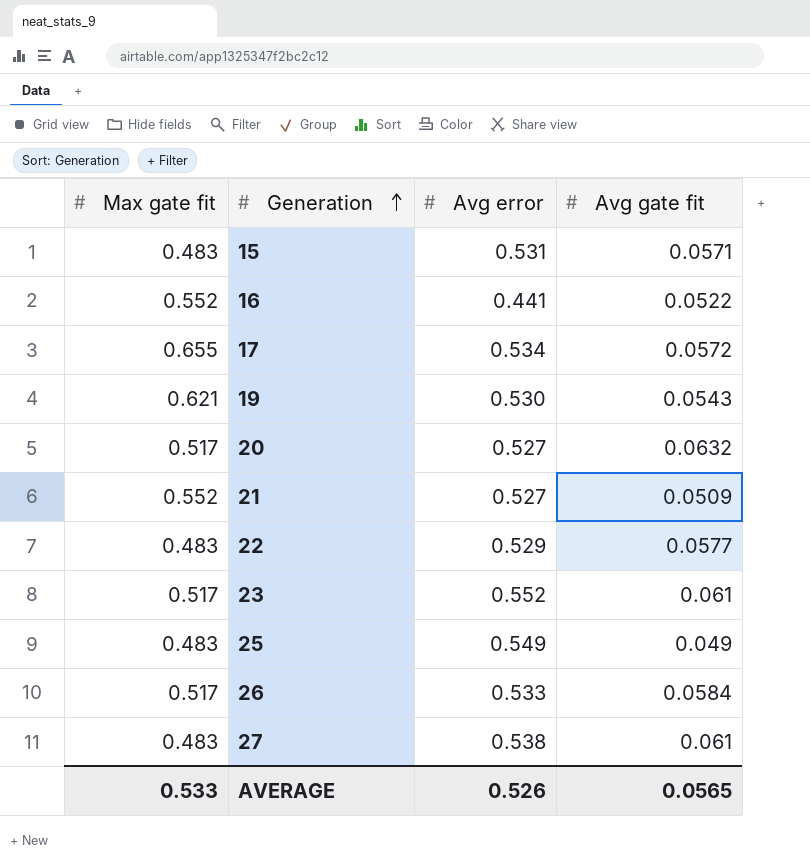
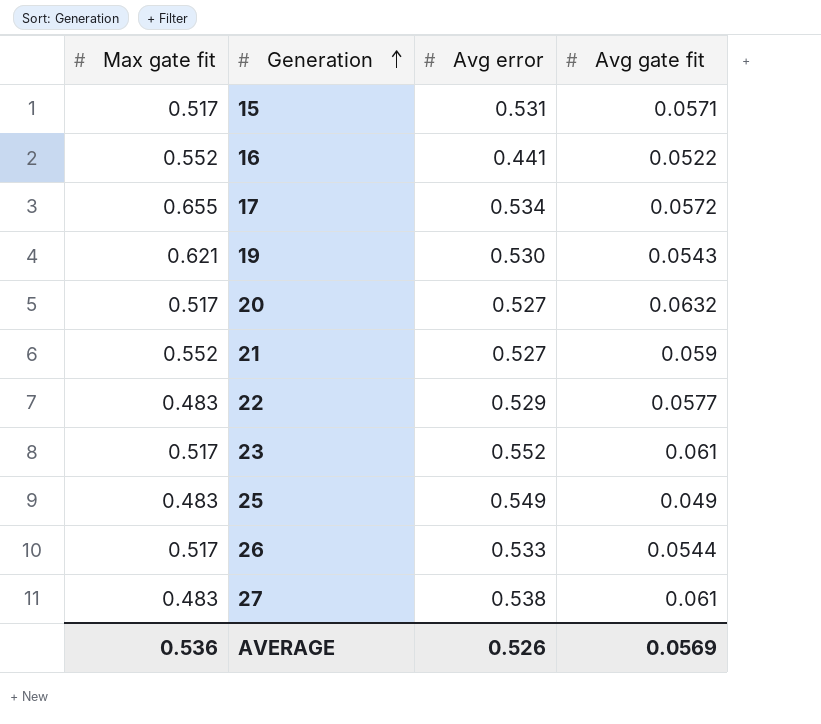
15 | Max gate fit: 0.483 -> 0.517
21 | Avg gate fit: 0.0509 -> 0.059
26 | Avg gate fit: 0.0584 -> 0.0544
AVERAGE | Max gate fit: 0.533 -> 0.536
AVERAGE | Avg gate fit: 0.0565 -> 0.0569

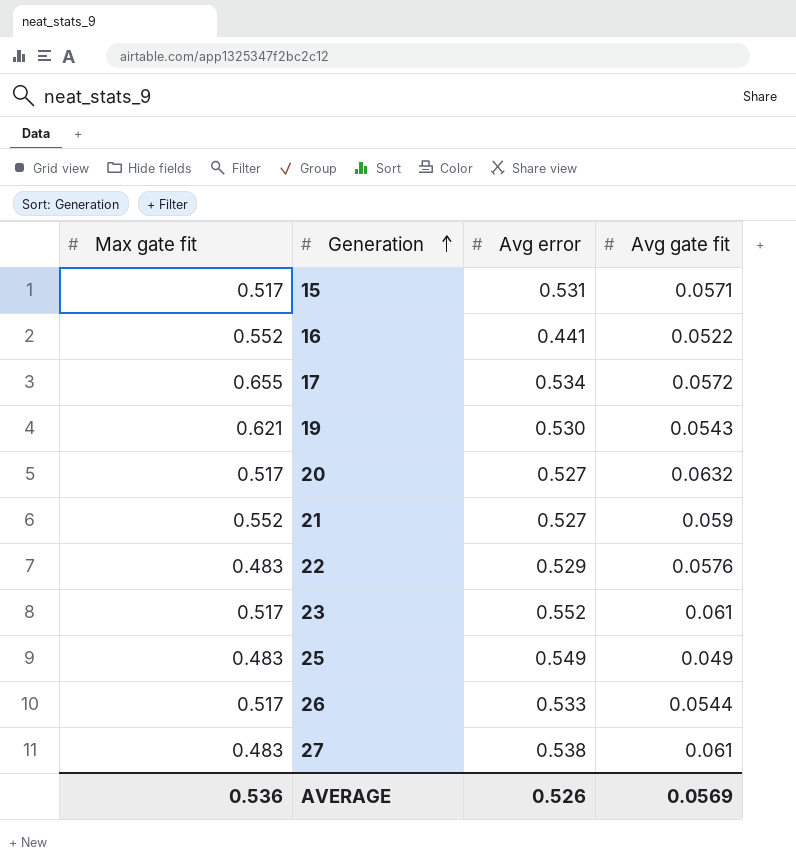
22 | Avg gate fit: 0.0577 -> 0.0576

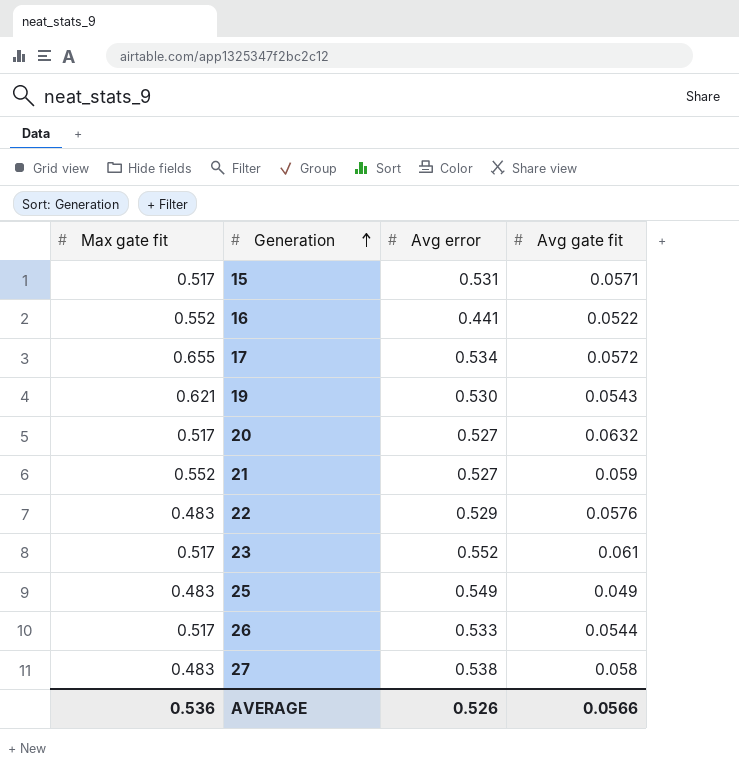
27 | Avg gate fit: 0.061 -> 0.058
AVERAGE | Avg gate fit: 0.0569 -> 0.0566

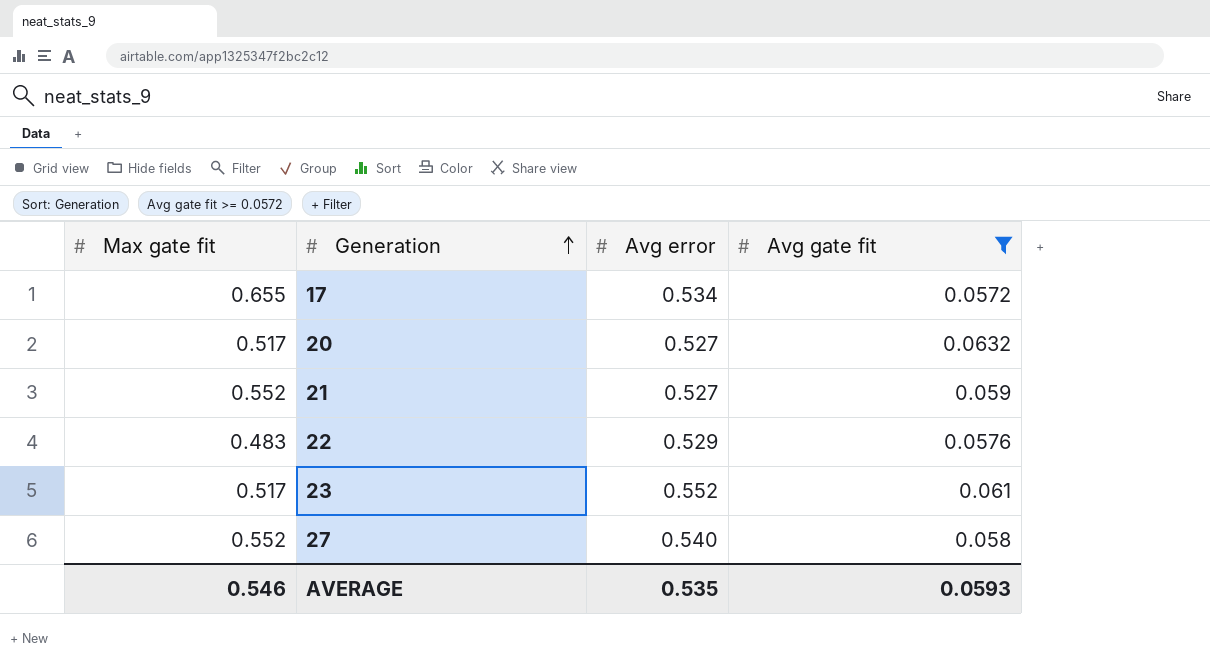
filter: none -> Avg gate fit >= 0.0572
27 | Max gate fit: 0.483 -> 0.552
27 | Avg error: 0.538 -> 0.540
AVERAGE | Max gate fit: 0.536 -> 0.546
AVERAGE | Avg error: 0.526 -> 0.535
AVERAGE | Avg gate fit: 0.0566 -> 0.0593

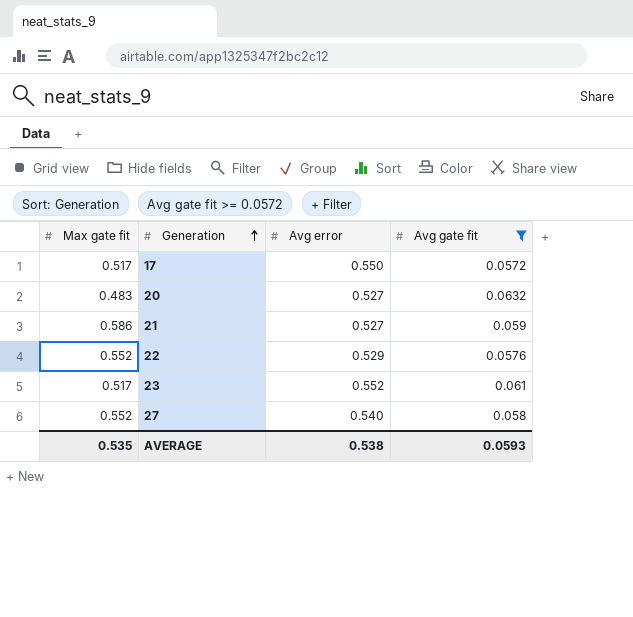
17 | Max gate fit: 0.655 -> 0.517
17 | Avg error: 0.534 -> 0.550
20 | Max gate fit: 0.517 -> 0.483
21 | Max gate fit: 0.552 -> 0.586
22 | Max gate fit: 0.483 -> 0.552
AVERAGE | Max gate fit: 0.546 -> 0.535
AVERAGE | Avg error: 0.535 -> 0.538

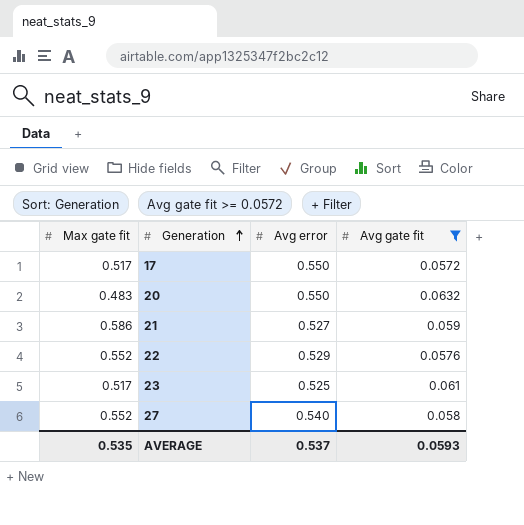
20 | Avg error: 0.527 -> 0.550
23 | Avg error: 0.552 -> 0.525
AVERAGE | Avg error: 0.538 -> 0.537

